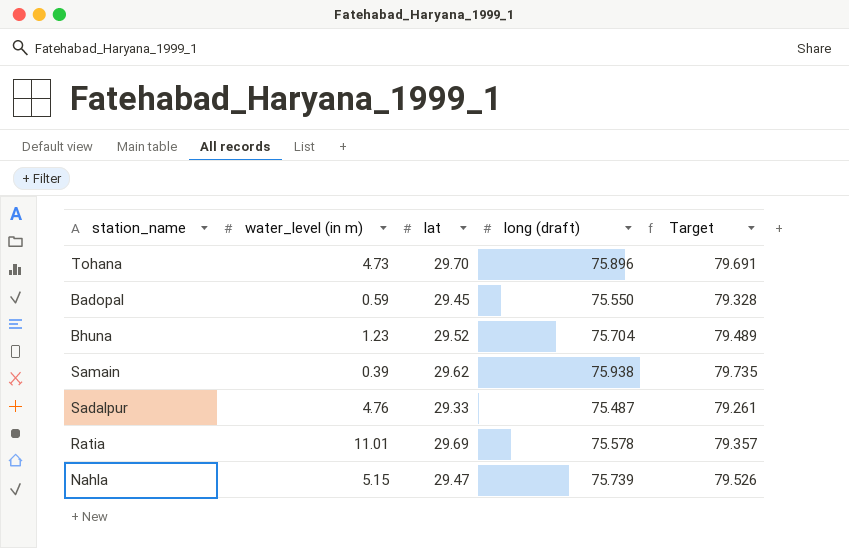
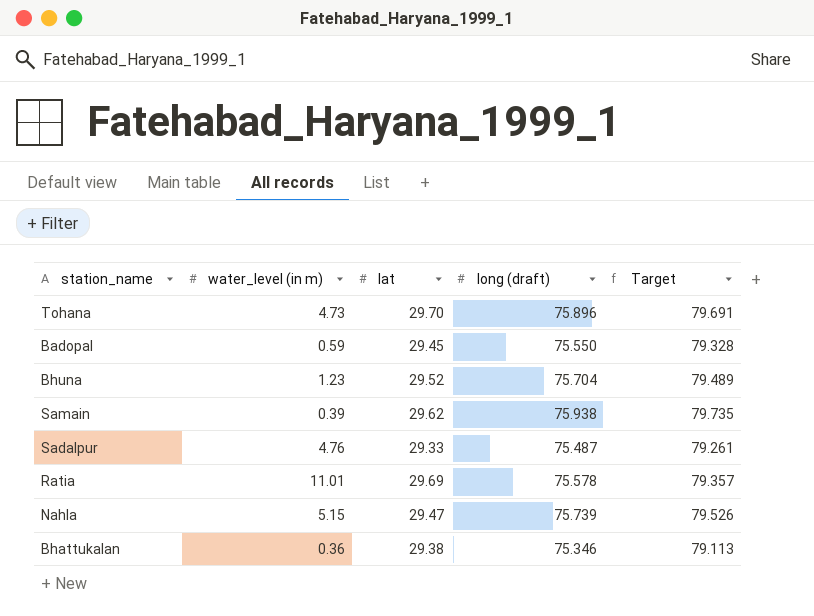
row Bhattukalan: none -> 0.36 | 29.38 | 75.346 | 79.113

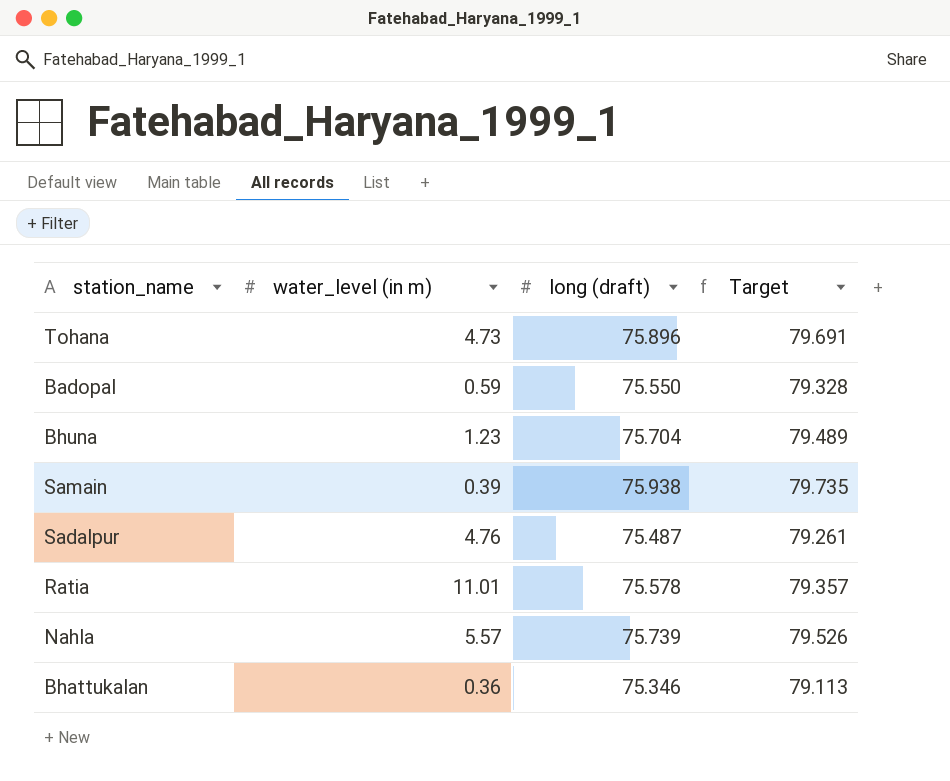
column lat | position: 3 -> none
Nahla | water_level (in m): 5.15 -> 5.57

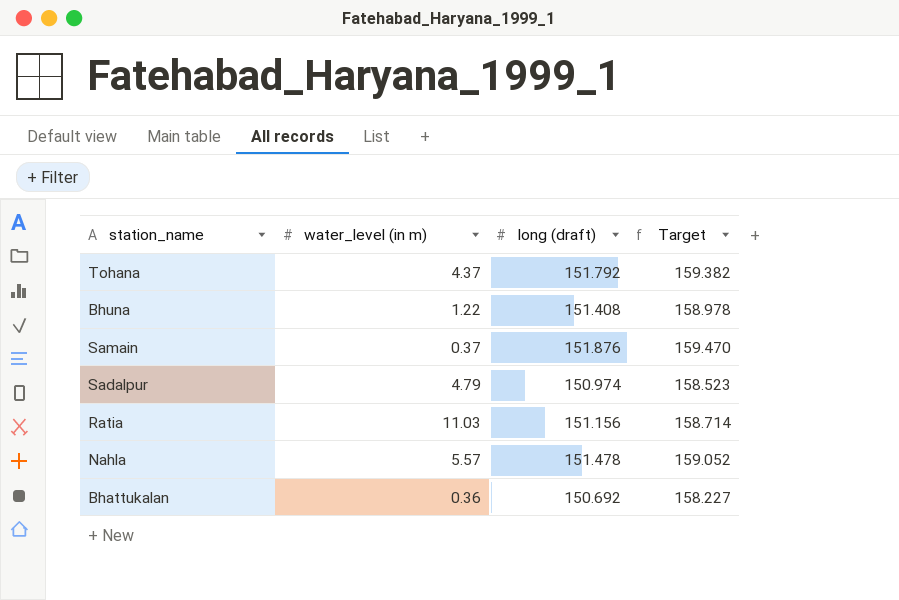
row Badopal: 0.59 | 75.550 | 79.328 -> none
Tohana | water_level (in m): 4.73 -> 4.37
Tohana | long (draft): 75.896 -> 151.792
Tohana | Target: 79.691 -> 159.382
Bhuna | water_level (in m): 1.23 -> 1.22
Bhuna | long (draft): 75.704 -> 151.408
Bhuna | Target: 79.489 -> 158.978
Samain | water_level (in m): 0.39 -> 0.37
Samain | long (draft): 75.938 -> 151.876
Samain | Target: 79.735 -> 159.470
Sadalpur | water_level (in m): 4.76 -> 4.79
Sadalpur | long (draft): 75.487 -> 150.974
Sadalpur | Target: 79.261 -> 158.523
Ratia | water_level (in m): 11.01 -> 11.03
Ratia | long (draft): 75.578 -> 151.156
Ratia | Target: 79.357 -> 158.714
Nahla | long (draft): 75.739 -> 151.478
Nahla | Target: 79.526 -> 159.052
Bhattukalan | long (draft): 75.346 -> 150.692
Bhattukalan | Target: 79.113 -> 158.227

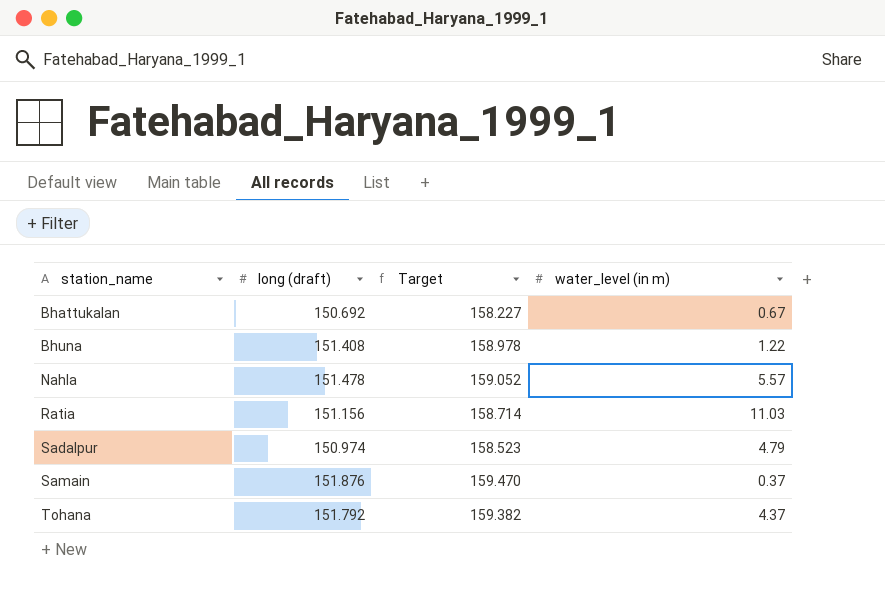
row order: none -> station_name ascending
column water_level (in m) | position: 2 -> 4
Bhattukalan | water_level (in m): 0.36 -> 0.67

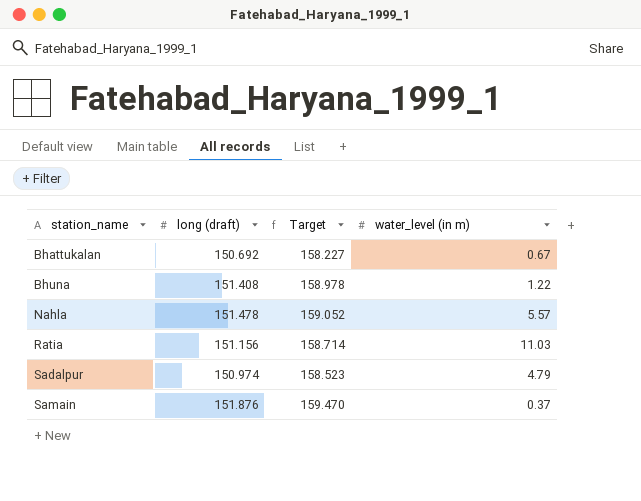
row Tohana: 151.792 | 159.382 | 4.37 -> none

